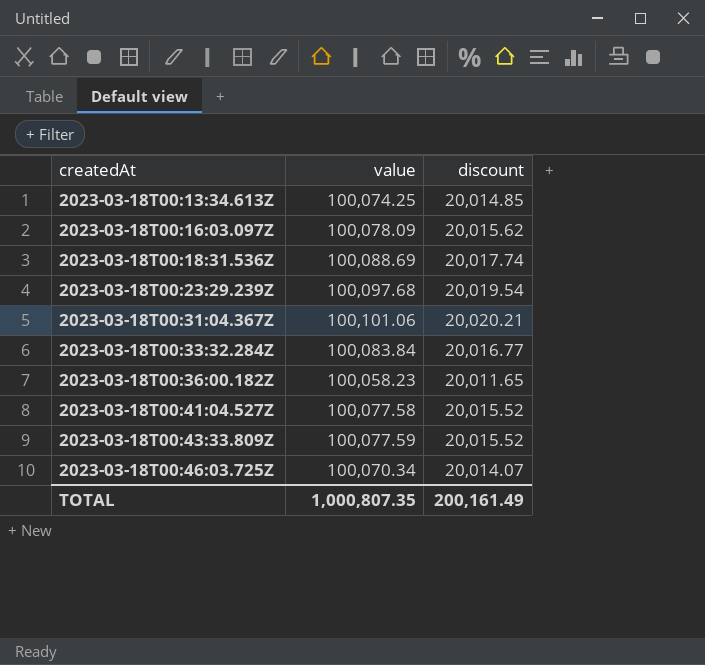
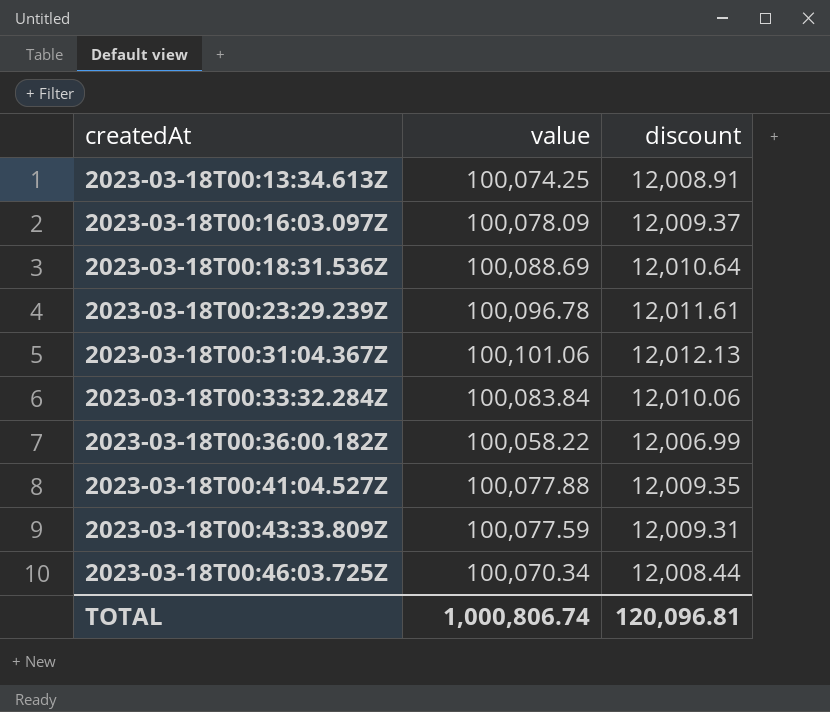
column discount | formula: [value] * 0.2 -> [value] * 0.12
2023-03-18T00:23:29.239Z | value: 100,097.68 -> 100,096.78
2023-03-18T00:36:00.182Z | value: 100,058.23 -> 100,058.22
2023-03-18T00:41:04.527Z | value: 100,077.58 -> 100,077.88
TOTAL | value: 1,000,807.35 -> 1,000,806.74
TOTAL | discount: 200,161.49 -> 120,096.81

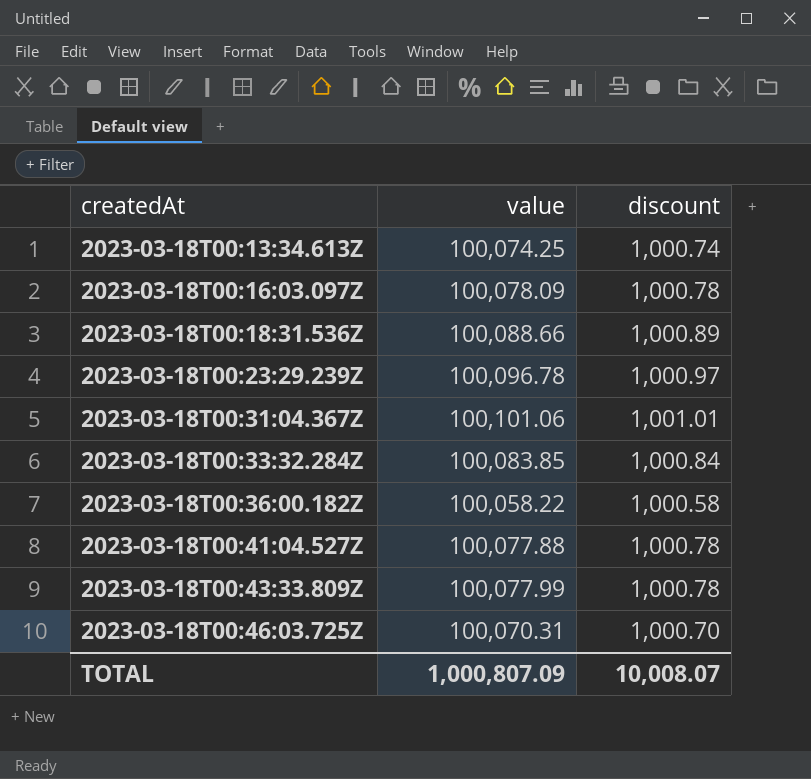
column discount | formula: [value] * 0.12 -> [value] * 0.01
2023-03-18T00:18:31.536Z | value: 100,088.69 -> 100,088.66
2023-03-18T00:33:32.284Z | value: 100,083.84 -> 100,083.85
2023-03-18T00:43:33.809Z | value: 100,077.59 -> 100,077.99
2023-03-18T00:46:03.725Z | value: 100,070.34 -> 100,070.31
TOTAL | value: 1,000,806.74 -> 1,000,807.09
TOTAL | discount: 120,096.81 -> 10,008.07

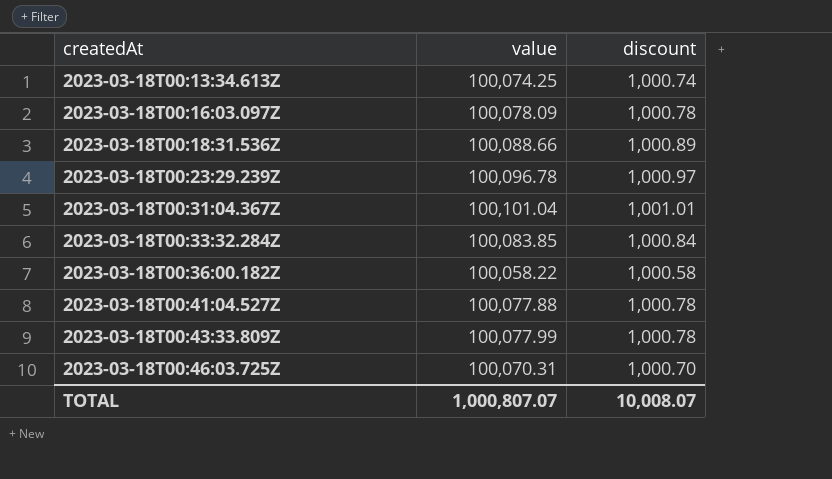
2023-03-18T00:31:04.367Z | value: 100,101.06 -> 100,101.04
TOTAL | value: 1,000,807.09 -> 1,000,807.07

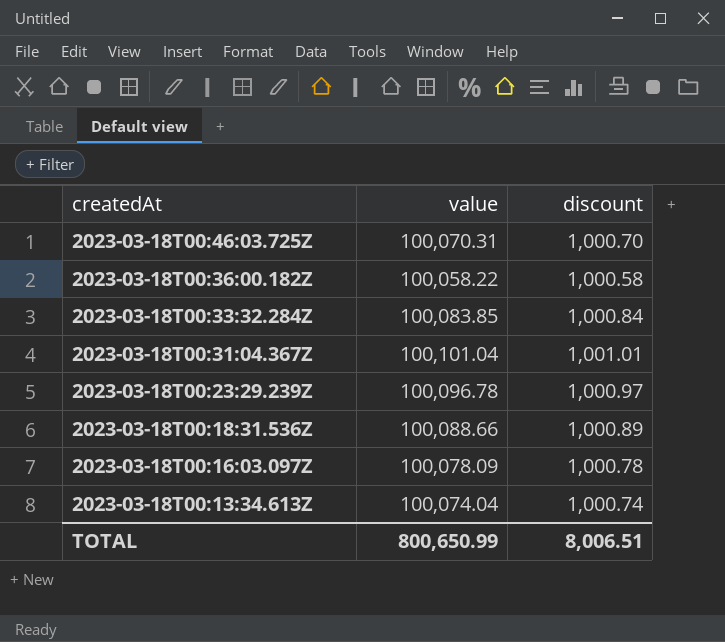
row order: createdAt ascending -> createdAt descending
row 2023-03-18T00:41:04.527Z: 100,077.88 | 1,000.78 -> none
row 2023-03-18T00:43:33.809Z: 100,077.99 | 1,000.78 -> none
2023-03-18T00:13:34.613Z | value: 100,074.25 -> 100,074.04
TOTAL | value: 1,000,807.07 -> 800,650.99
TOTAL | discount: 10,008.07 -> 8,006.51

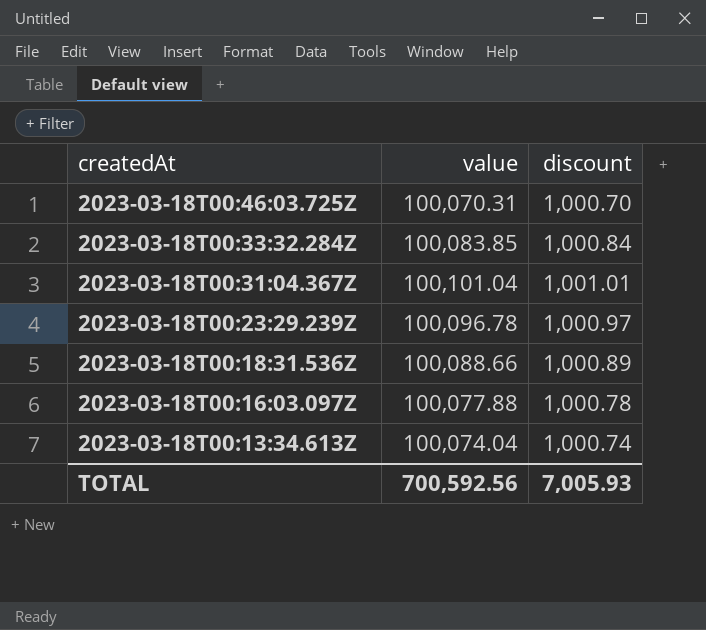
row 2023-03-18T00:36:00.182Z: 100,058.22 | 1,000.58 -> none
2023-03-18T00:16:03.097Z | value: 100,078.09 -> 100,077.88
TOTAL | value: 800,650.99 -> 700,592.56
TOTAL | discount: 8,006.51 -> 7,005.93

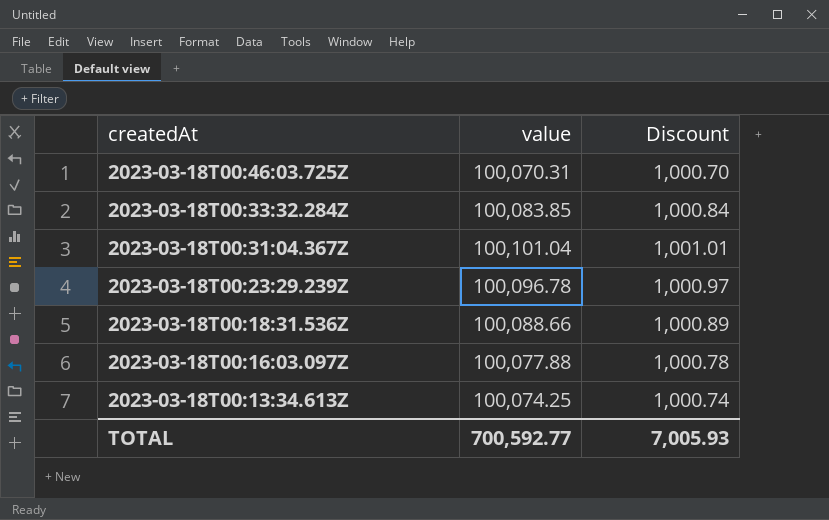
column name: discount -> Discount
2023-03-18T00:13:34.613Z | value: 100,074.04 -> 100,074.25
TOTAL | value: 700,592.56 -> 700,592.77

